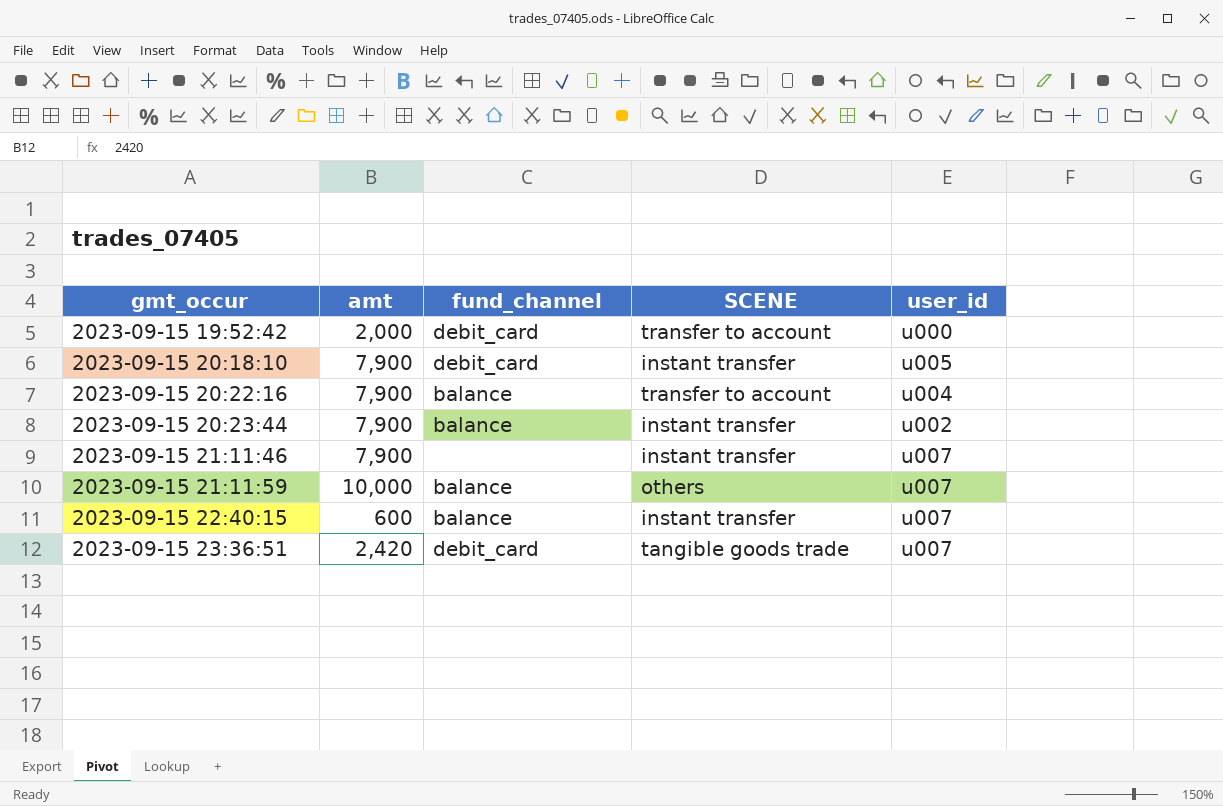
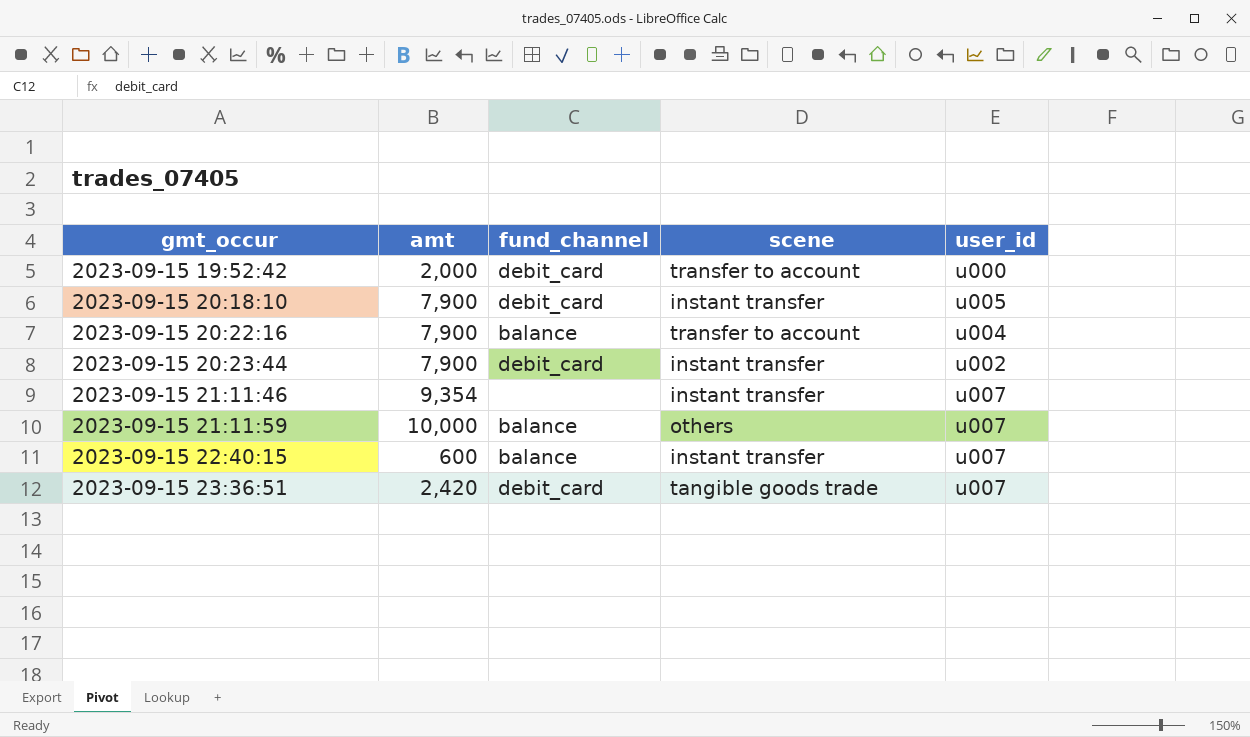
column name: SCENE -> scene
2023-09-15 20:23:44 | fund_channel: balance -> debit_card
2023-09-15 21:11:46 | amt: 7,900 -> 9,354

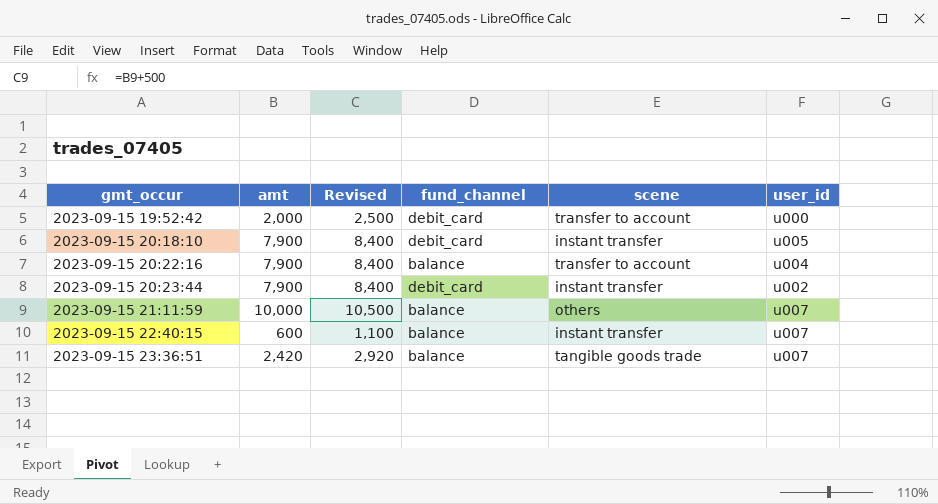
column Revised | formula: none -> [amt] + 500
row 2023-09-15 21:11:46: 9,354 | none | instant transfer | u007 -> none
2023-09-15 23:36:51 | fund_channel: debit_card -> balance

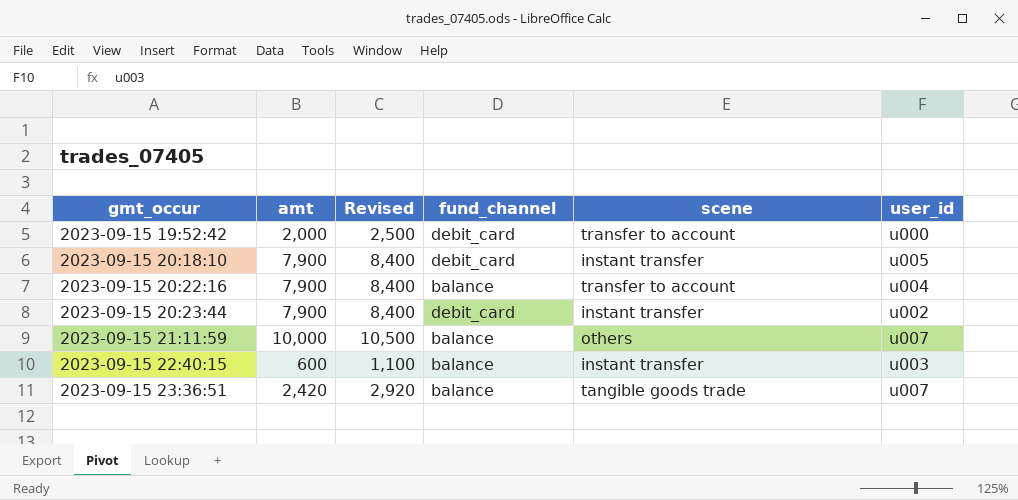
2023-09-15 22:40:15 | user_id: u007 -> u003

